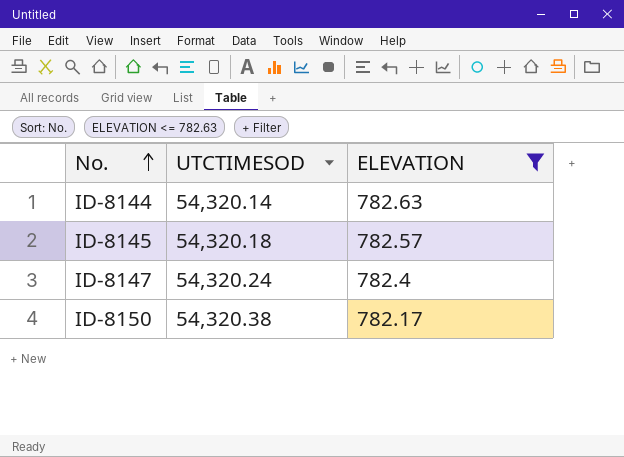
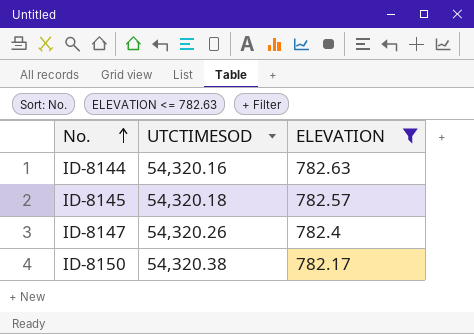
ID-8144 | UTCTIMESOD: 54,320.14 -> 54,320.16
ID-8147 | UTCTIMESOD: 54,320.24 -> 54,320.26

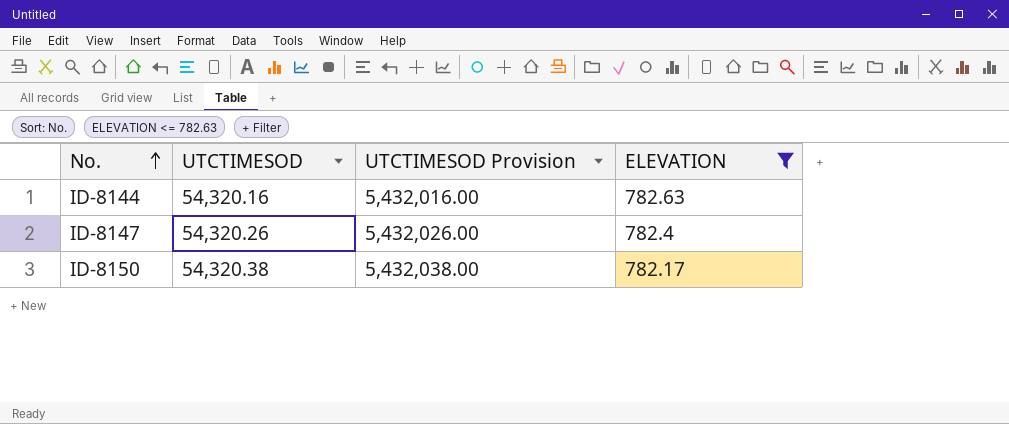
column UTCTIMESOD Provision | formula: none -> [UTCTIMESOD] * 100
row ID-8145: 54,320.18 | 782.57 -> none

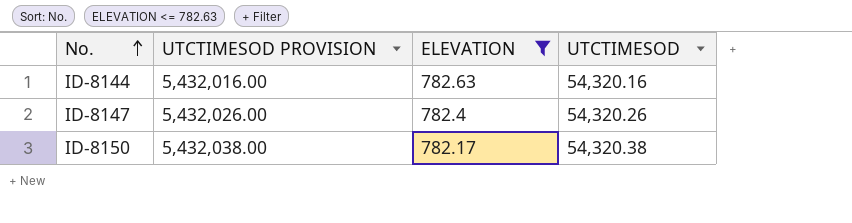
column name: UTCTIMESOD Provision -> UTCTIMESOD PROVISION
column UTCTIMESOD | position: 2 -> 4

